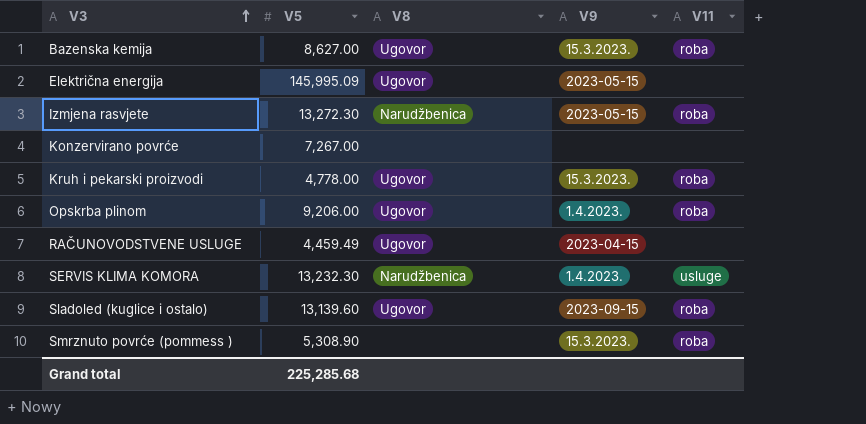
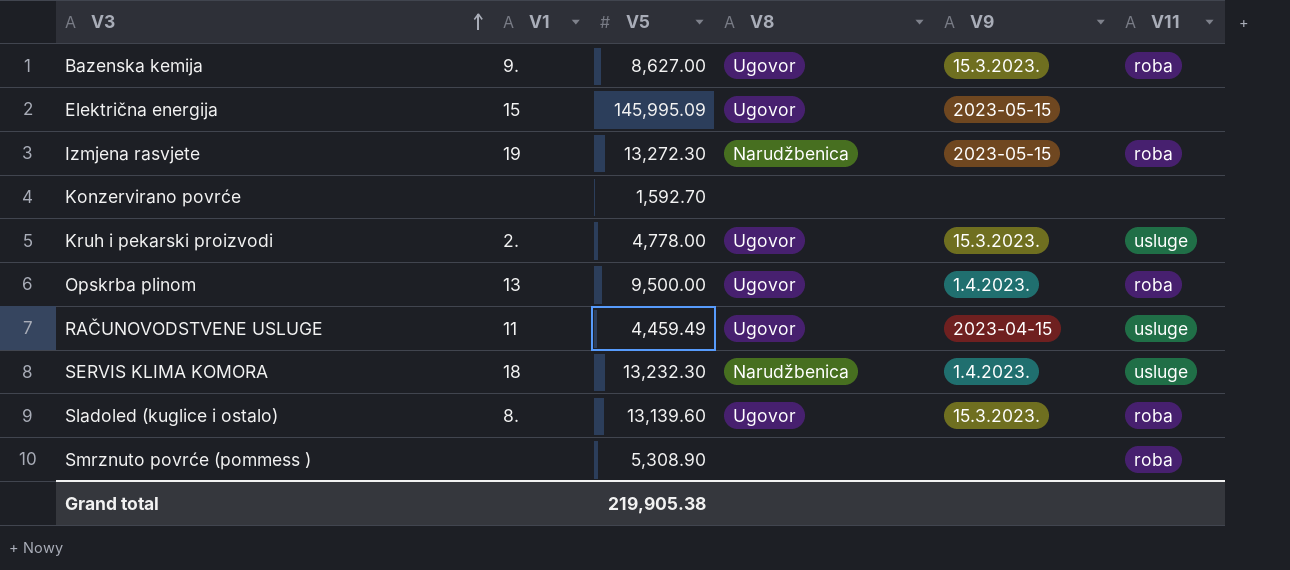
column V1 | position: none -> 2
Konzervirano povrće | V5: 7,267.00 -> 1,592.70
Kruh i pekarski proizvodi | V11: roba -> usluge
Opskrba plinom | V5: 9,206.00 -> 9,500.00
RAČUNOVODSTVENE USLUGE | V11: none -> usluge
Sladoled (kuglice i ostalo) | V9: 2023-09-15 -> 15.3.2023.
Smrznuto povrće (pommess ) | V9: 15.3.2023. -> none
Grand total | V5: 225,285.68 -> 219,905.38

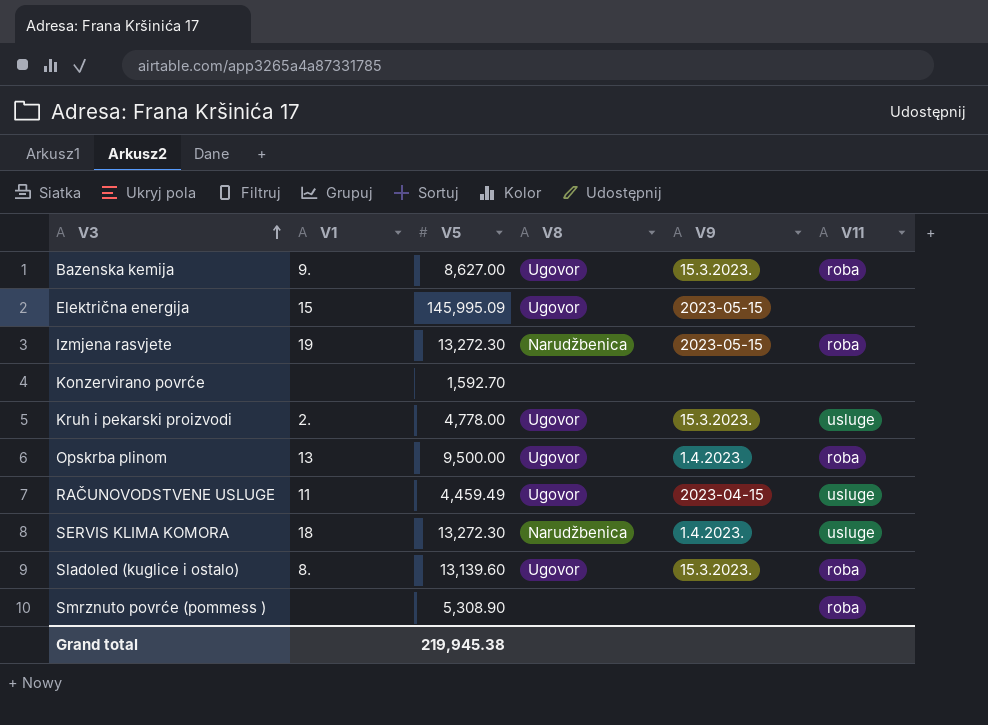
SERVIS KLIMA KOMORA | V5: 13,232.30 -> 13,272.30
Grand total | V5: 219,905.38 -> 219,945.38

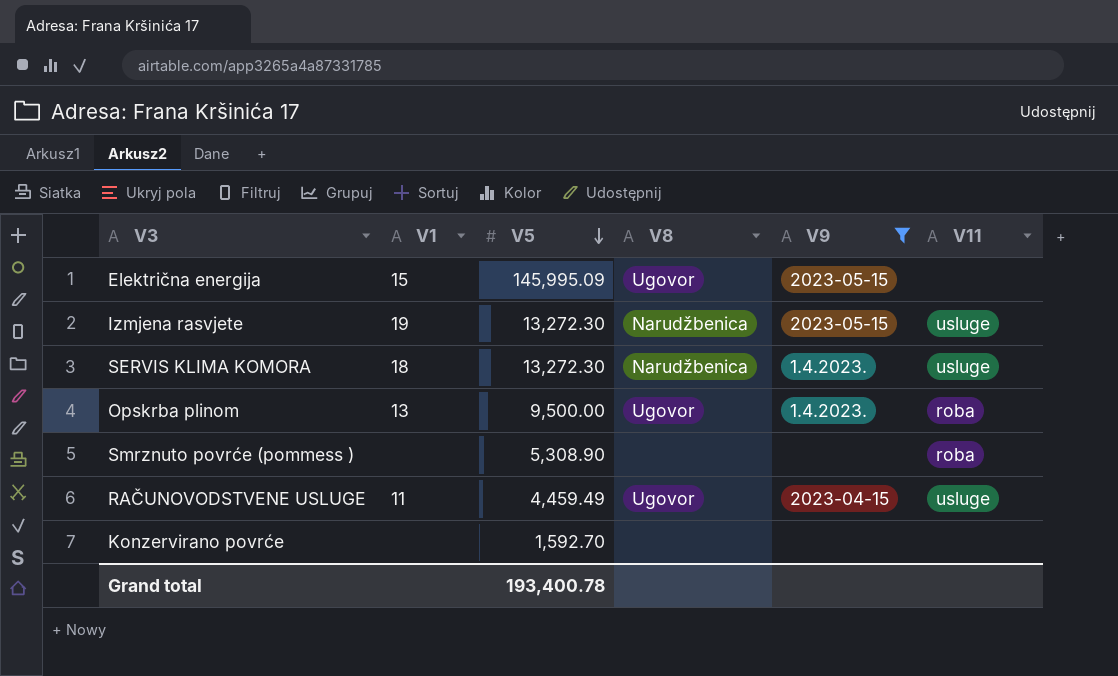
filter: none -> V9 != 15.3.2023.
row order: V3 ascending -> V5 descending
Izmjena rasvjete | V11: roba -> usluge
Grand total | V5: 219,945.38 -> 193,400.78

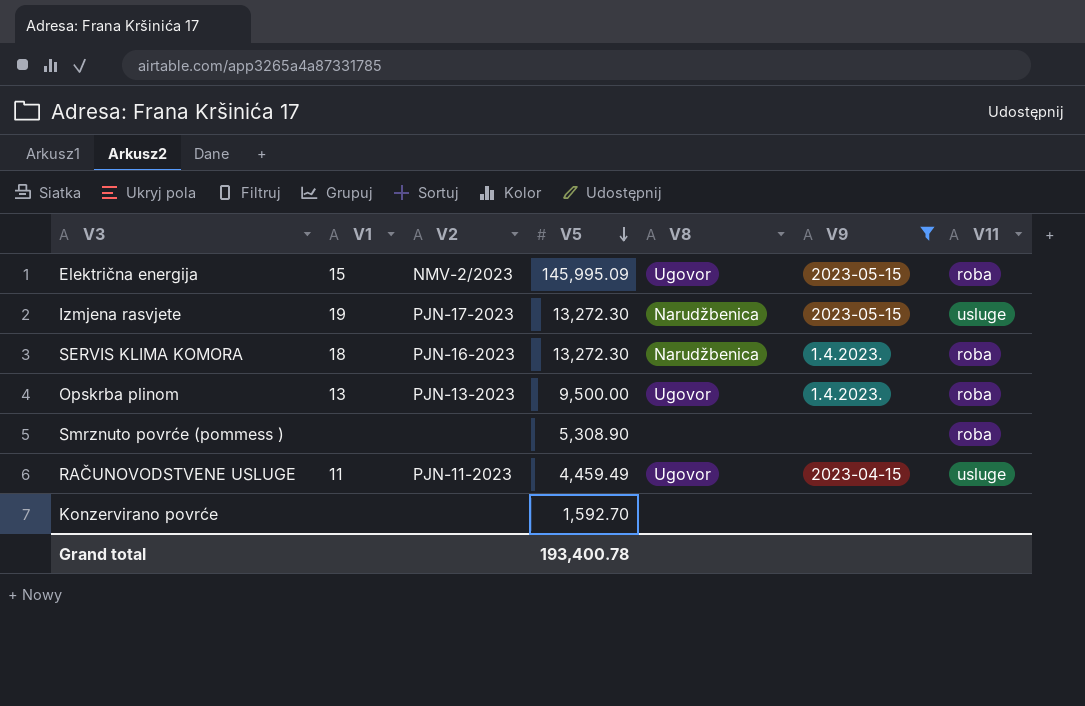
column V2 | position: none -> 3
Električna energija | V11: none -> roba
SERVIS KLIMA KOMORA | V11: usluge -> roba

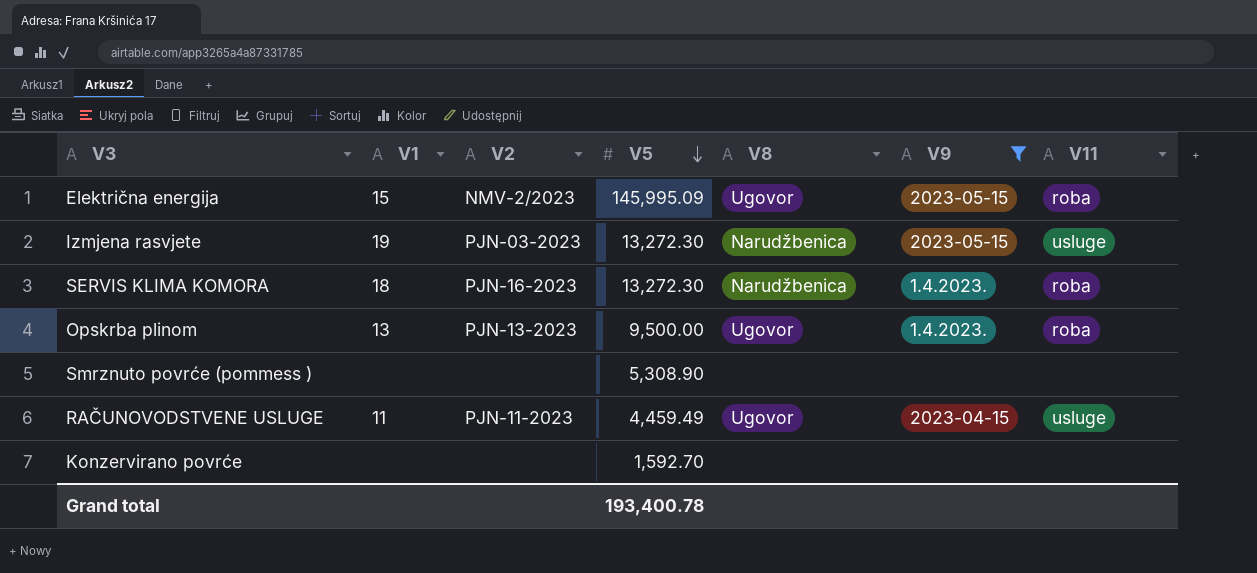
Izmjena rasvjete | V2: PJN-17-2023 -> PJN-03-2023
Smrznuto povrće (pommess ) | V11: roba -> none

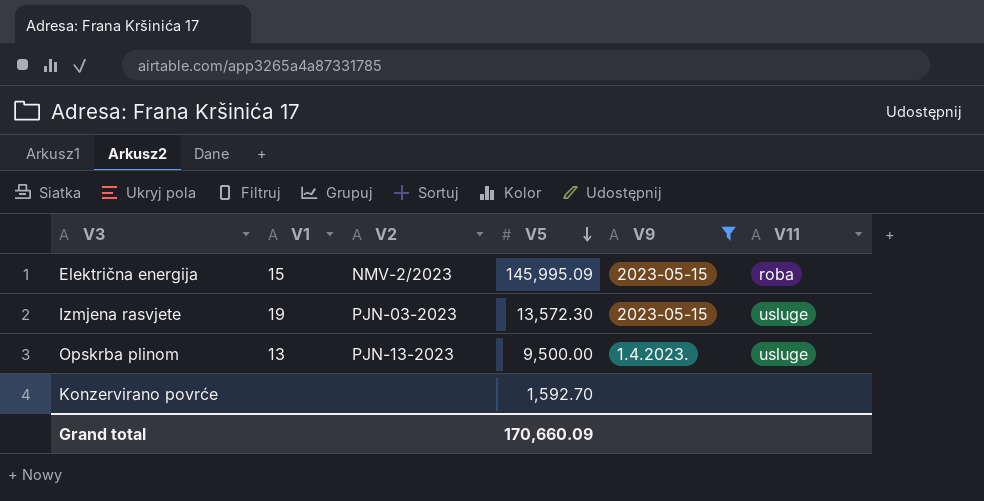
column V8 | position: 5 -> none
row SERVIS KLIMA KOMORA: 18 | PJN-16-2023 | 13,272.30 | Narudžbenica | 1.4.2023. | roba -> none
row Smrznuto povrće (pommess ): none | none | 5,308.90 | none | none | none -> none
row RAČUNOVODSTVENE USLUGE: 11 | PJN-11-2023 | 4,459.49 | Ugovor | 2023-04-15 | usluge -> none
Izmjena rasvjete | V5: 13,272.30 -> 13,572.30
Opskrba plinom | V11: roba -> usluge
Grand total | V5: 193,400.78 -> 170,660.09

